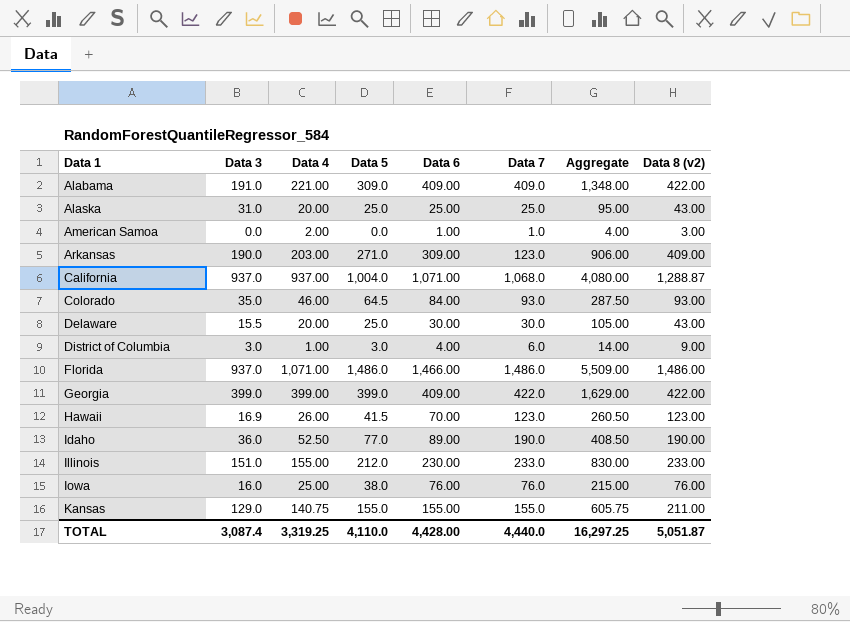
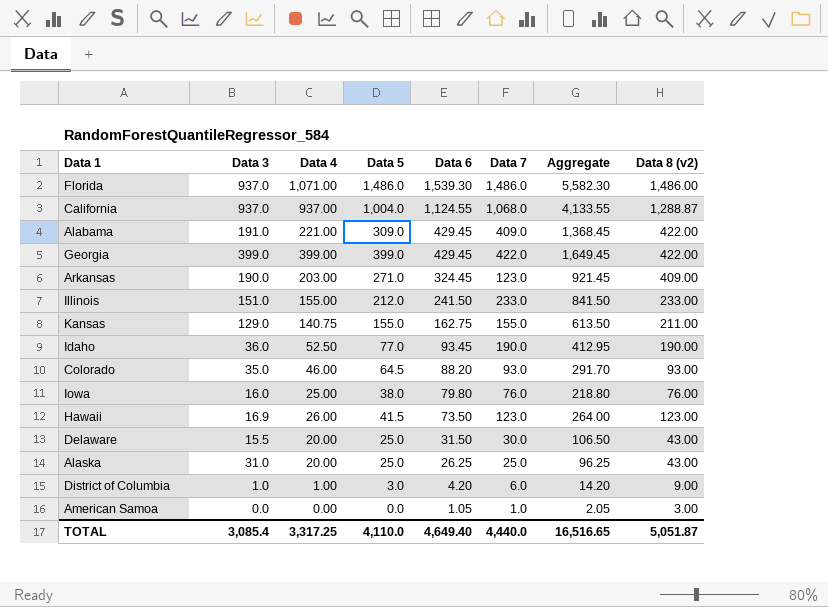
row order: Data 1 ascending -> Data 6 descending
Florida | Data 6: 1,466.00 -> 1,539.30
Florida | Aggregate: 5,509.00 -> 5,582.30
California | Data 6: 1,071.00 -> 1,124.55
California | Aggregate: 4,080.00 -> 4,133.55
Alabama | Data 6: 409.00 -> 429.45
Alabama | Aggregate: 1,348.00 -> 1,368.45
Georgia | Data 6: 409.00 -> 429.45
Georgia | Aggregate: 1,629.00 -> 1,649.45
Arkansas | Data 6: 309.00 -> 324.45
Arkansas | Aggregate: 906.00 -> 921.45
Illinois | Data 6: 230.00 -> 241.50
Illinois | Aggregate: 830.00 -> 841.50
Kansas | Data 6: 155.00 -> 162.75
Kansas | Aggregate: 605.75 -> 613.50
Idaho | Data 6: 89.00 -> 93.45
Idaho | Aggregate: 408.50 -> 412.95
Colorado | Data 6: 84.00 -> 88.20
Colorado | Aggregate: 287.50 -> 291.70
Iowa | Data 6: 76.00 -> 79.80
Iowa | Aggregate: 215.00 -> 218.80
Hawaii | Data 6: 70.00 -> 73.50
Hawaii | Aggregate: 260.50 -> 264.00
Delaware | Data 6: 30.00 -> 31.50
Delaware | Aggregate: 105.00 -> 106.50
Alaska | Data 6: 25.00 -> 26.25
Alaska | Aggregate: 95.00 -> 96.25
District of Columbia | Data 3: 3.0 -> 1.0
District of Columbia | Data 6: 4.00 -> 4.20
District of Columbia | Aggregate: 14.00 -> 14.20
American Samoa | Data 4: 2.00 -> 0.00
American Samoa | Data 6: 1.00 -> 1.05
American Samoa | Aggregate: 4.00 -> 2.05
TOTAL | Data 3: 3,087.4 -> 3,085.4
TOTAL | Data 4: 3,319.25 -> 3,317.25
TOTAL | Data 6: 4,428.00 -> 4,649.40
TOTAL | Aggregate: 16,297.25 -> 16,516.65

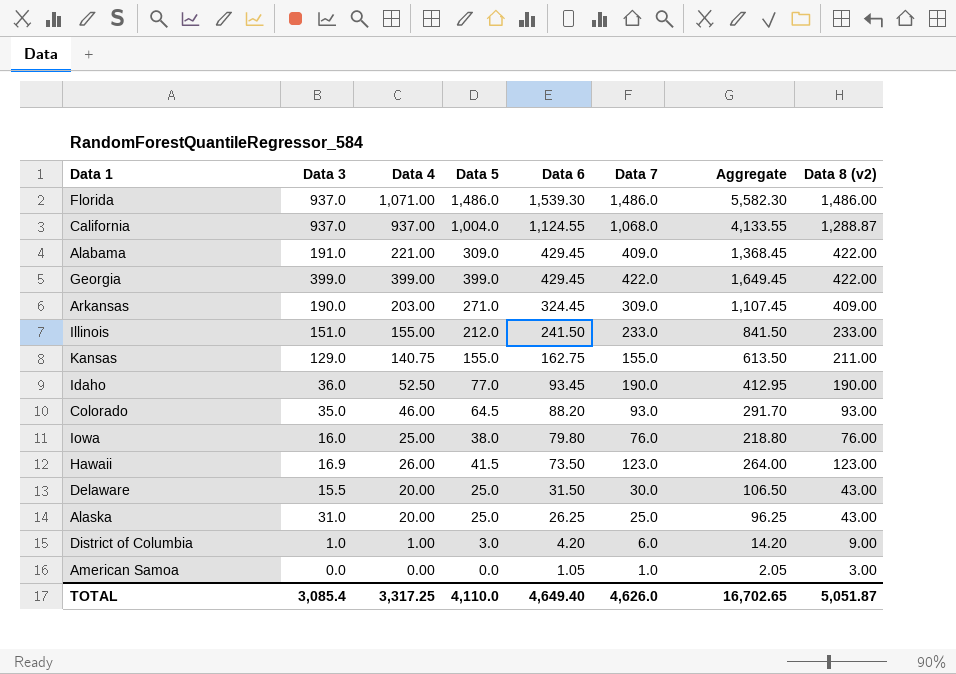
Arkansas | Data 7: 123.0 -> 309.0
Arkansas | Aggregate: 921.45 -> 1,107.45
TOTAL | Data 7: 4,440.0 -> 4,626.0
TOTAL | Aggregate: 16,516.65 -> 16,702.65

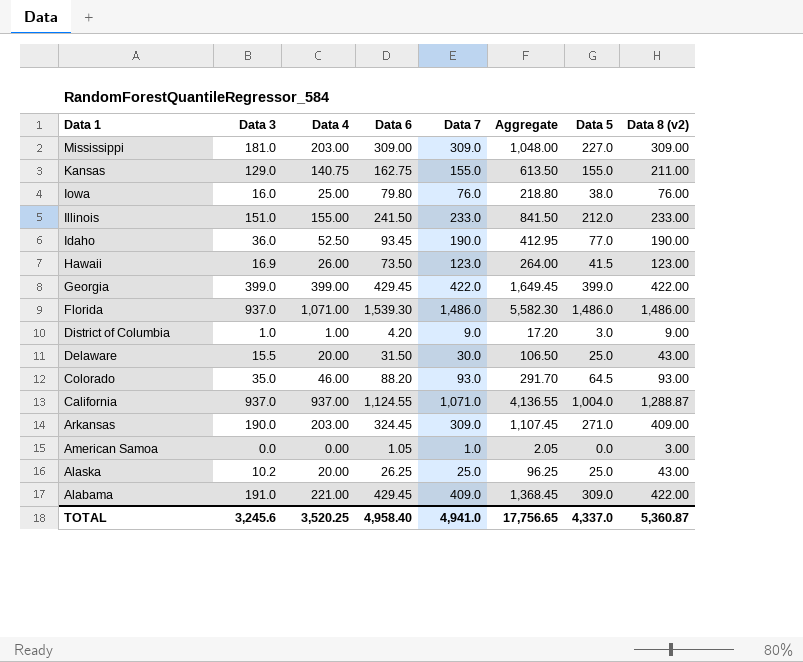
row order: Data 6 descending -> Data 1 descending
column Data 5 | position: 4 -> 7
row Mississippi: none -> 181.0 | 203.00 | 309.00 | 309.0 | 1,048.00 | 227.0 | 309.00
District of Columbia | Data 7: 6.0 -> 9.0
District of Columbia | Aggregate: 14.20 -> 17.20
California | Data 7: 1,068.0 -> 1,071.0
California | Aggregate: 4,133.55 -> 4,136.55
Alaska | Data 3: 31.0 -> 10.2
TOTAL | Data 3: 3,085.4 -> 3,245.6
TOTAL | Data 4: 3,317.25 -> 3,520.25
TOTAL | Data 6: 4,649.40 -> 4,958.40
TOTAL | Data 7: 4,626.0 -> 4,941.0
TOTAL | Aggregate: 16,702.65 -> 17,756.65
TOTAL | Data 5: 4,110.0 -> 4,337.0
TOTAL | Data 8 (v2): 5,051.87 -> 5,360.87

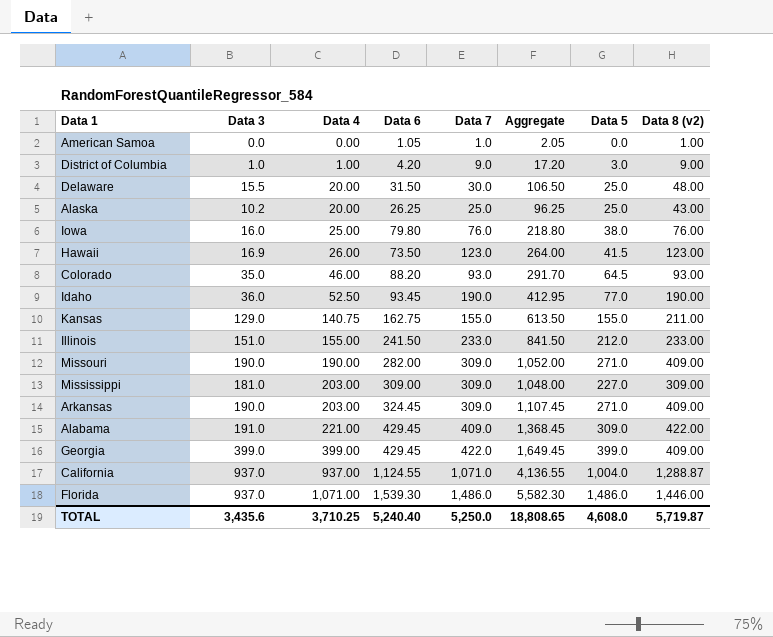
row order: Data 1 descending -> Data 4 ascending
American Samoa | Data 8 (v2): 3.00 -> 1.00
Delaware | Data 8 (v2): 43.00 -> 48.00
row Missouri: none -> 190.0 | 190.00 | 282.00 | 309.0 | 1,052.00 | 271.0 | 409.00
Georgia | Data 8 (v2): 422.00 -> 409.00
Florida | Data 8 (v2): 1,486.00 -> 1,446.00
TOTAL | Data 3: 3,245.6 -> 3,435.6
TOTAL | Data 4: 3,520.25 -> 3,710.25
TOTAL | Data 6: 4,958.40 -> 5,240.40
TOTAL | Data 7: 4,941.0 -> 5,250.0
TOTAL | Aggregate: 17,756.65 -> 18,808.65
TOTAL | Data 5: 4,337.0 -> 4,608.0
TOTAL | Data 8 (v2): 5,360.87 -> 5,719.87

